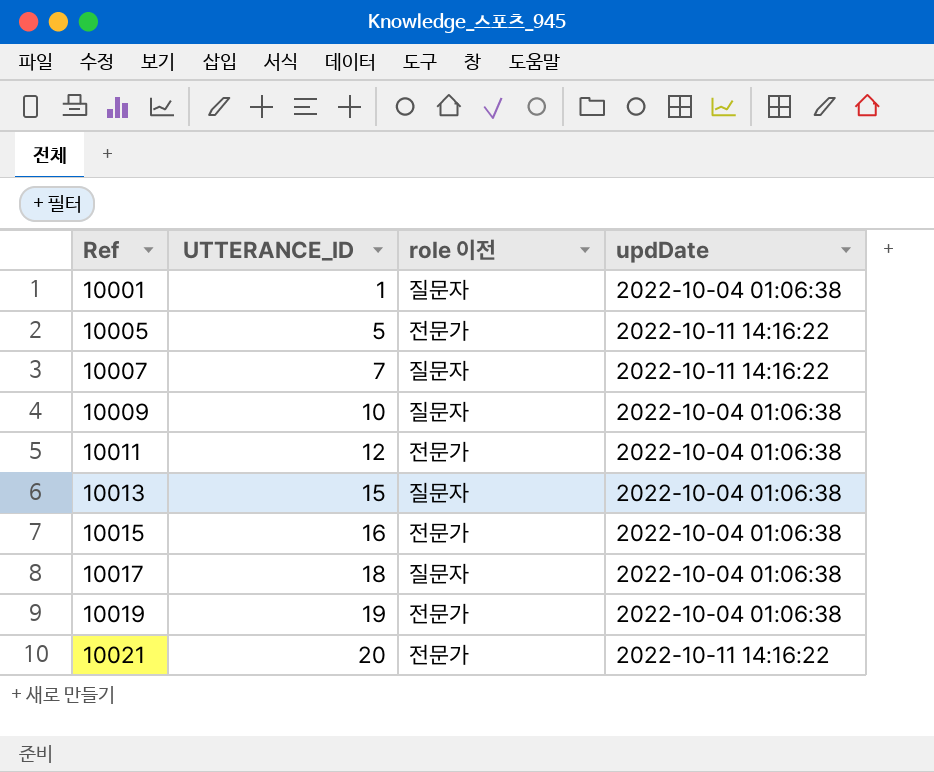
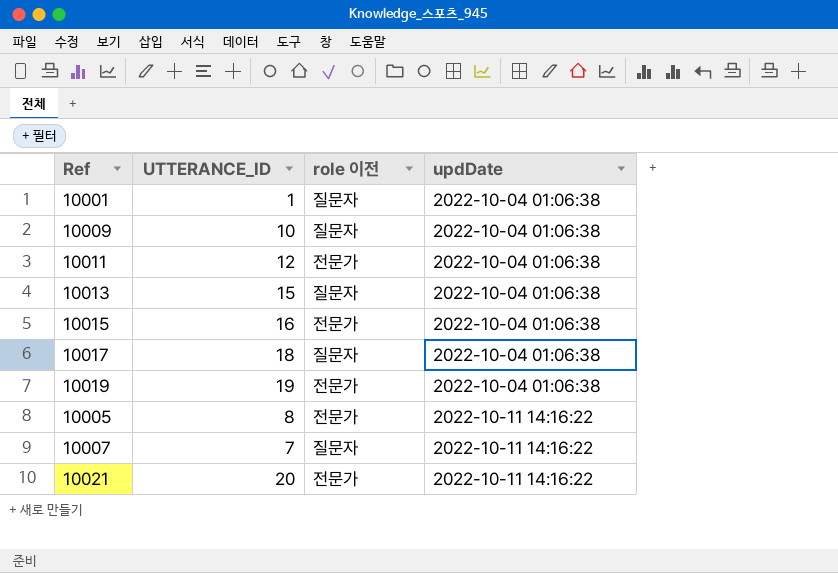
row order: Ref ascending -> updDate ascending
10005 | UTTERANCE_ID: 5 -> 8

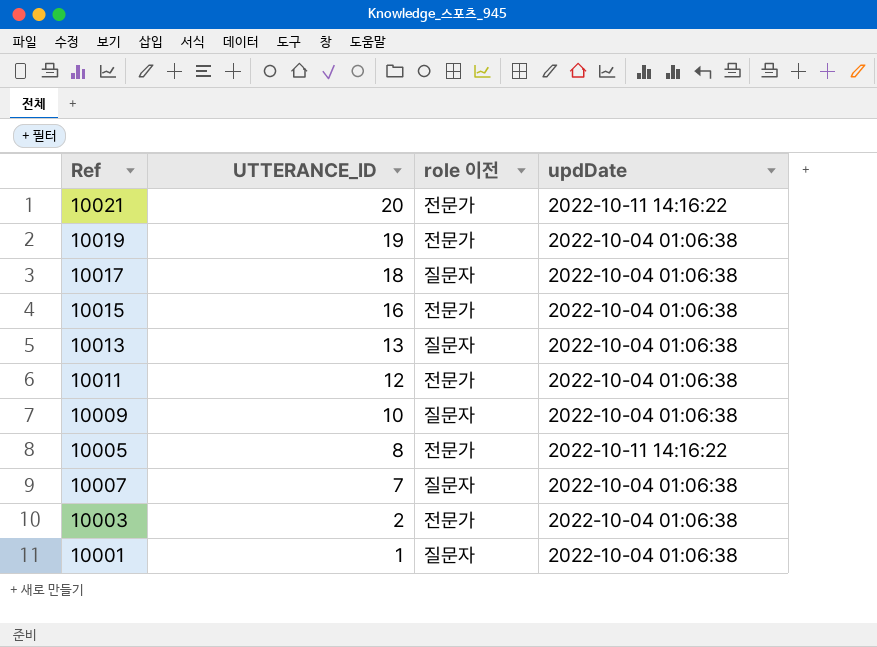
row order: updDate ascending -> UTTERANCE_ID descending
10013 | UTTERANCE_ID: 15 -> 13
10007 | updDate: 2022-10-11 14:16:22 -> 2022-10-04 01:06:38
row 10003: none -> 2 | 전문가 | 2022-10-04 01:06:38

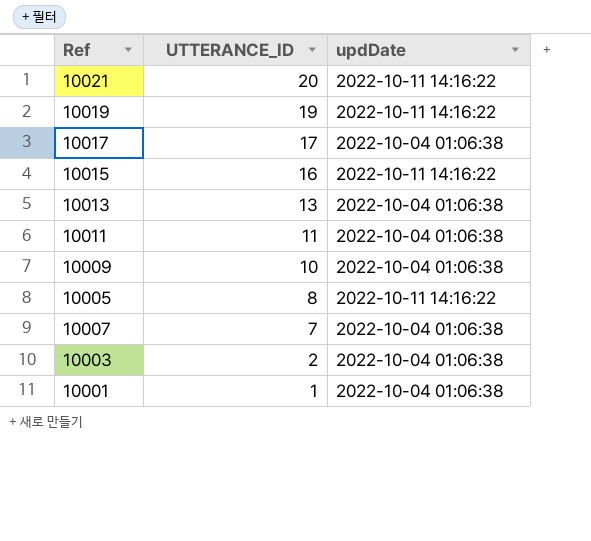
column role 이전 | position: 3 -> none
10019 | updDate: 2022-10-04 01:06:38 -> 2022-10-11 14:16:22
10017 | UTTERANCE_ID: 18 -> 17
10015 | updDate: 2022-10-04 01:06:38 -> 2022-10-11 14:16:22
10011 | UTTERANCE_ID: 12 -> 11

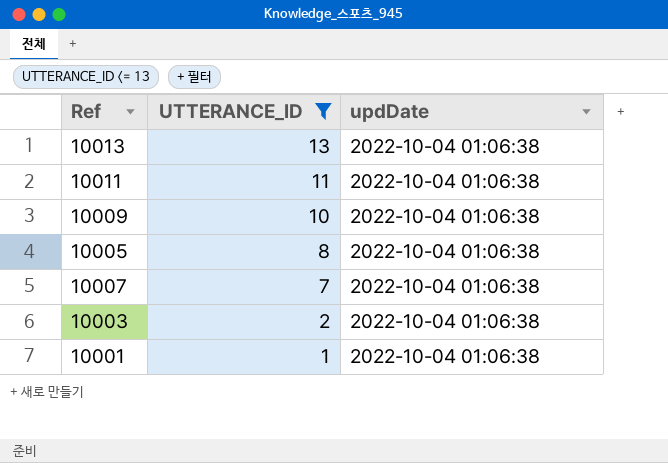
filter: none -> UTTERANCE_ID <= 13
10005 | updDate: 2022-10-11 14:16:22 -> 2022-10-04 01:06:38

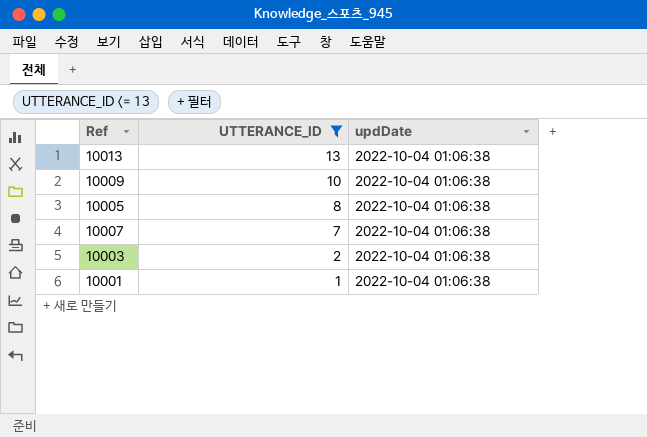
row 10011: 11 | 2022-10-04 01:06:38 -> none

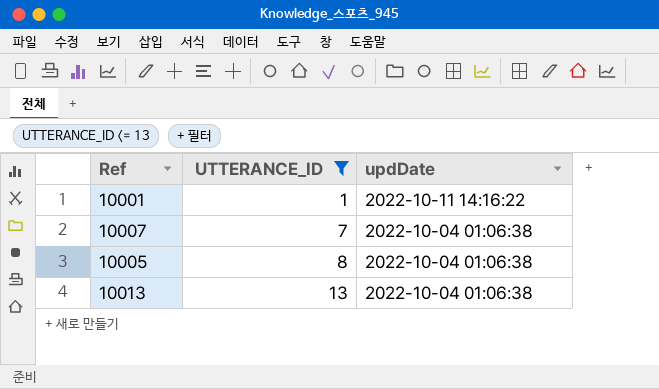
row order: UTTERANCE_ID descending -> UTTERANCE_ID ascending
row 10009: 10 | 2022-10-04 01:06:38 -> none
row 10003: 2 | 2022-10-04 01:06:38 -> none
10001 | updDate: 2022-10-04 01:06:38 -> 2022-10-11 14:16:22

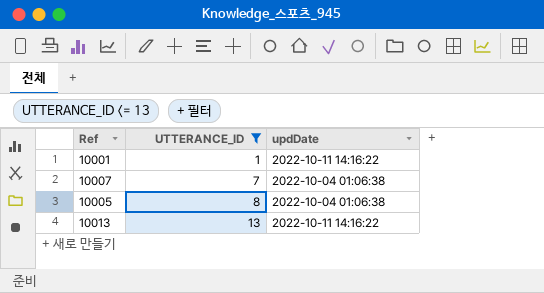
10013 | updDate: 2022-10-04 01:06:38 -> 2022-10-11 14:16:22

